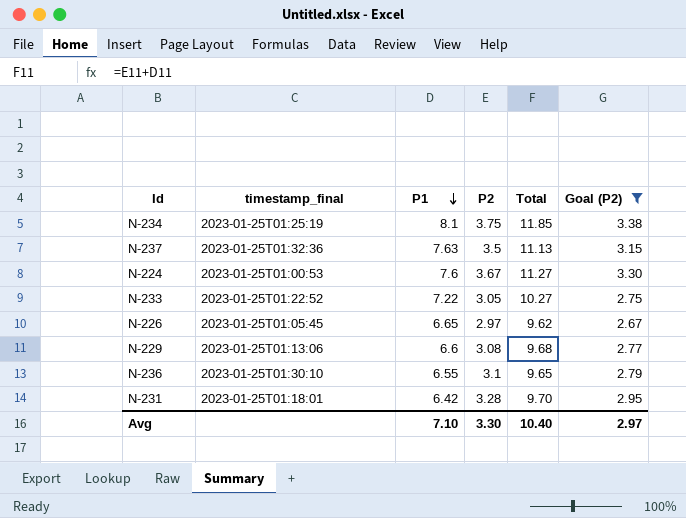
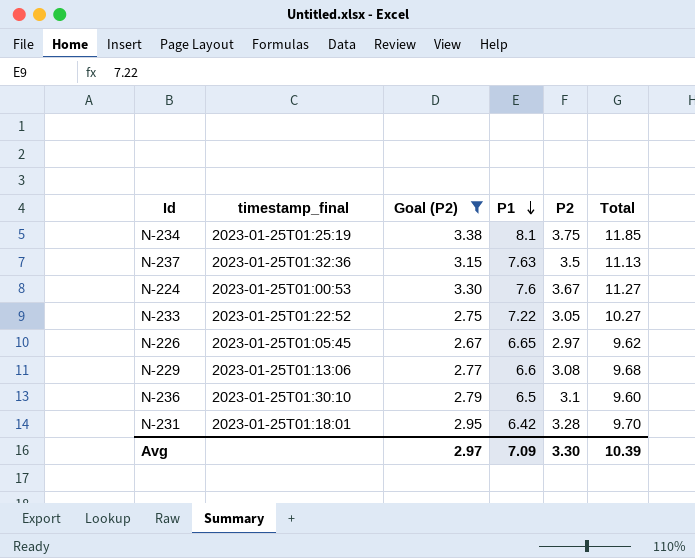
column Goal (P2) | position: 6 -> 3
N-236 | P1: 6.55 -> 6.5
N-236 | Total: 9.65 -> 9.60
Avg | P1: 7.10 -> 7.09
Avg | Total: 10.40 -> 10.39

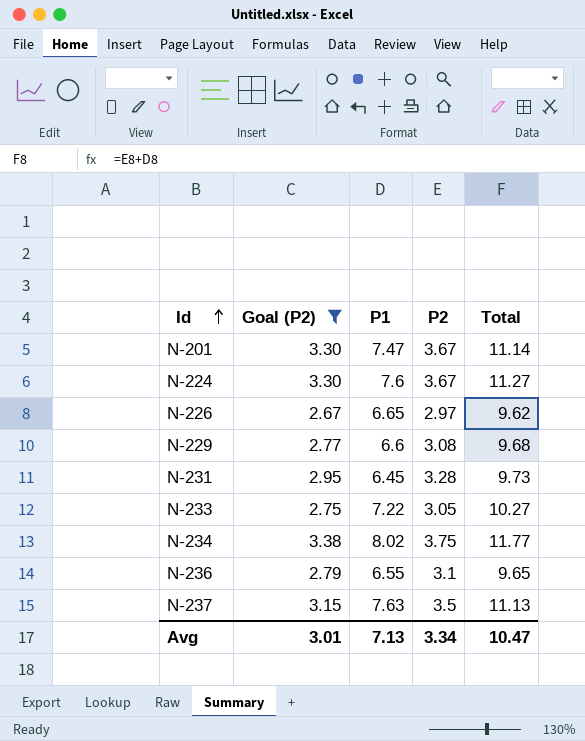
row order: P1 descending -> Id ascending
column timestamp_final | position: 2 -> none
row N-201: none -> 3.30 | 7.47 | 3.67 | 11.14
N-231 | P1: 6.42 -> 6.45
N-231 | Total: 9.70 -> 9.73
N-234 | P1: 8.1 -> 8.02
N-234 | Total: 11.85 -> 11.77
N-236 | P1: 6.5 -> 6.55
N-236 | Total: 9.60 -> 9.65
Avg | Goal (P2): 2.97 -> 3.01
Avg | P1: 7.09 -> 7.13
Avg | P2: 3.30 -> 3.34
Avg | Total: 10.39 -> 10.47

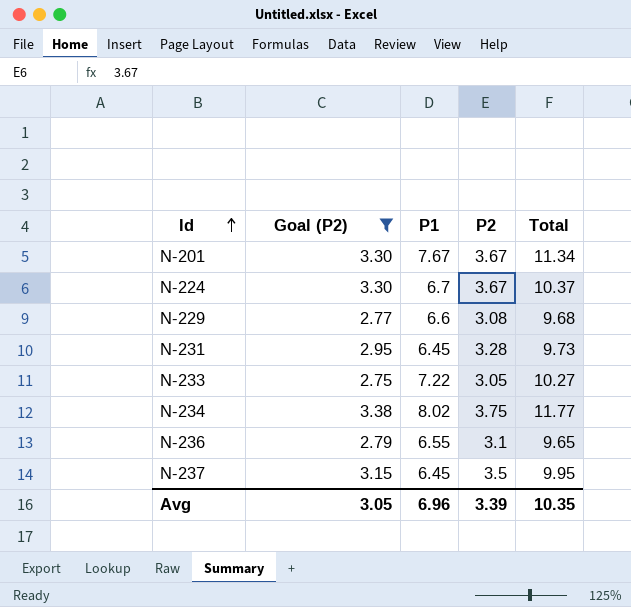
row N-226: 2.67 | 6.65 | 2.97 | 9.62 -> none
N-201 | P1: 7.47 -> 7.67
N-201 | Total: 11.14 -> 11.34
N-224 | P1: 7.6 -> 6.7
N-224 | Total: 11.27 -> 10.37
N-237 | P1: 7.63 -> 6.45
N-237 | Total: 11.13 -> 9.95
Avg | Goal (P2): 3.01 -> 3.05
Avg | P1: 7.13 -> 6.96
Avg | P2: 3.34 -> 3.39
Avg | Total: 10.47 -> 10.35

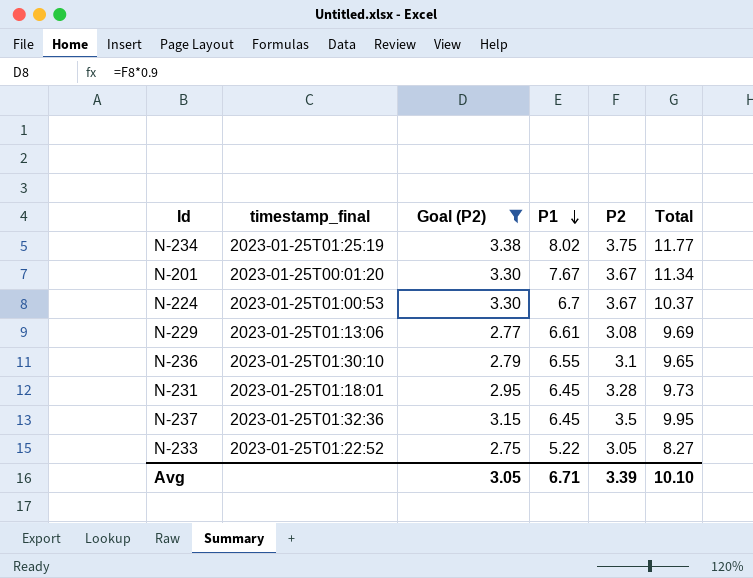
row order: Id ascending -> P1 descending
column timestamp_final | position: none -> 2
N-229 | P1: 6.6 -> 6.61
N-229 | Total: 9.68 -> 9.69
N-233 | P1: 7.22 -> 5.22
N-233 | Total: 10.27 -> 8.27
Avg | P1: 6.96 -> 6.71
Avg | Total: 10.35 -> 10.10

